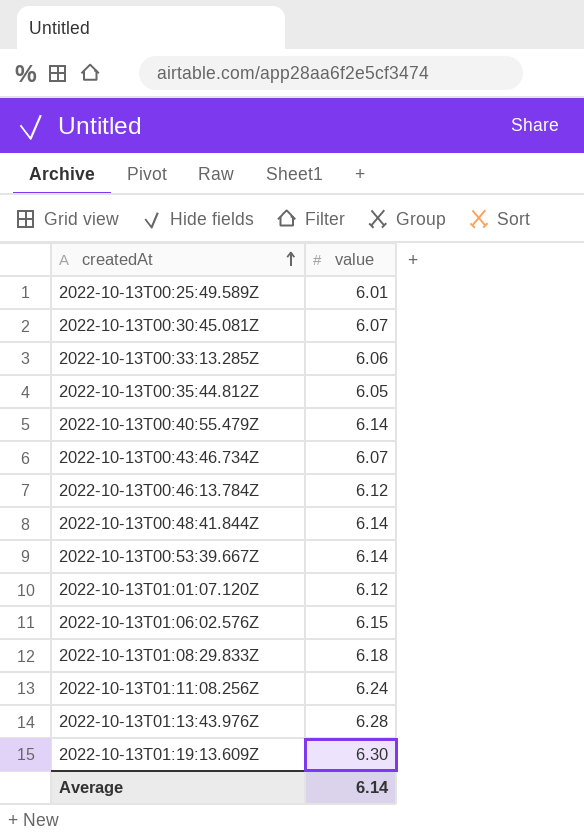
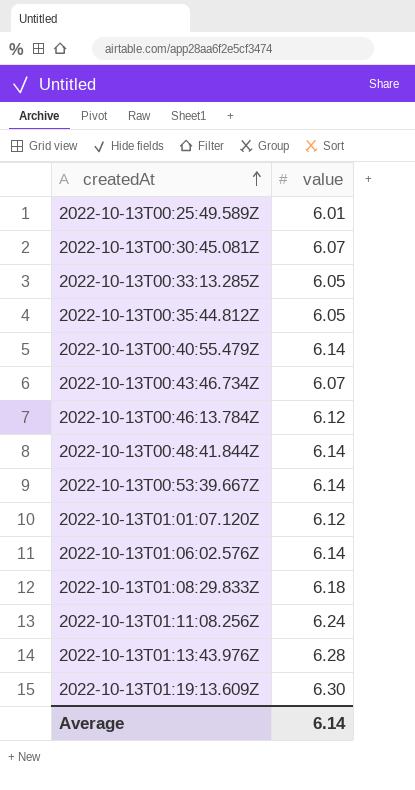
2022-10-13T00:33:13.285Z | value: 6.06 -> 6.05
2022-10-13T01:06:02.576Z | value: 6.15 -> 6.14

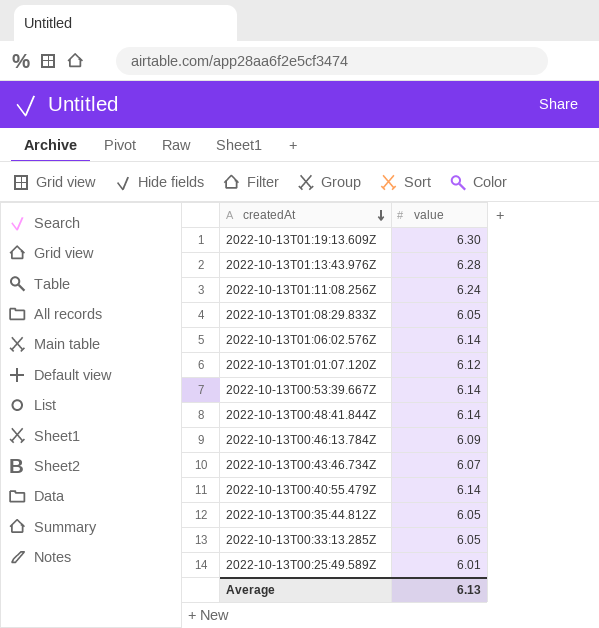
row order: createdAt ascending -> createdAt descending
row 2022-10-13T00:30:45.081Z: 6.07 -> none
2022-10-13T01:08:29.833Z | value: 6.18 -> 6.05
2022-10-13T00:46:13.784Z | value: 6.12 -> 6.09
Average | value: 6.14 -> 6.13

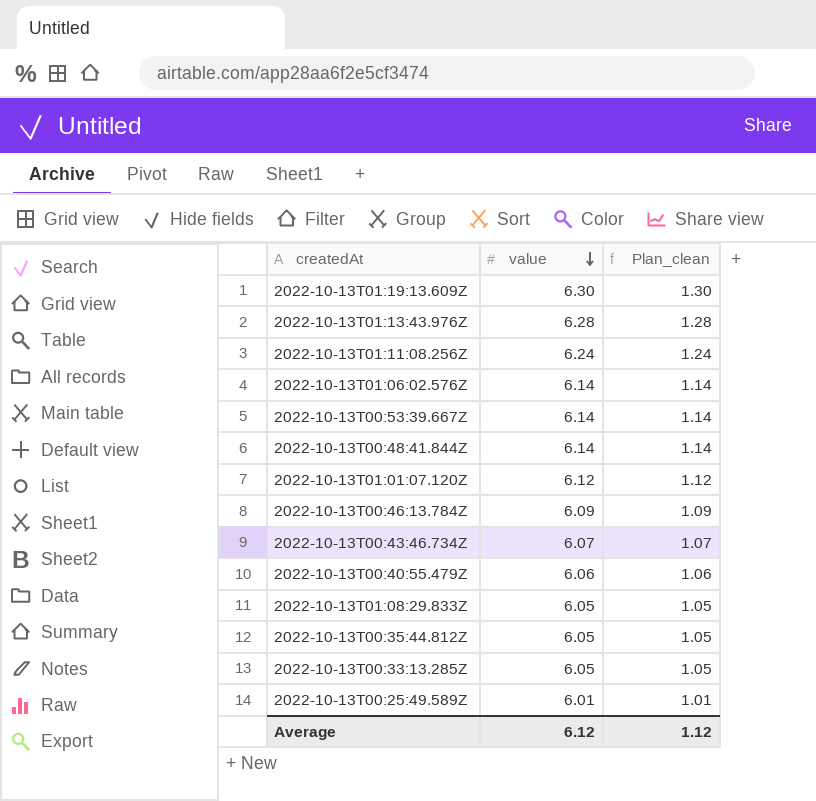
row order: createdAt descending -> value descending
column Plan_clean | formula: none -> [value] - 5
2022-10-13T00:40:55.479Z | value: 6.14 -> 6.06
Average | value: 6.13 -> 6.12

